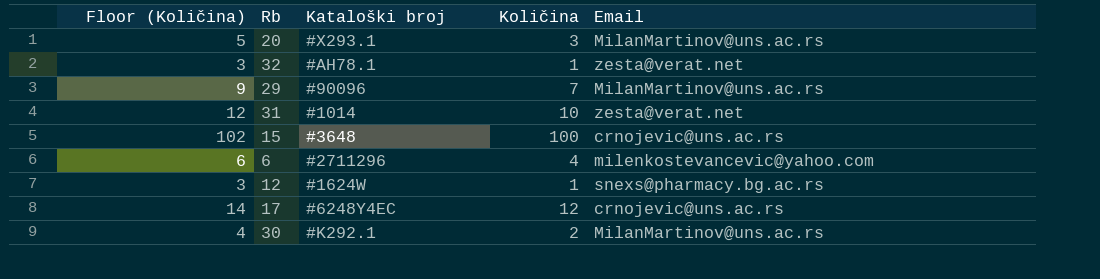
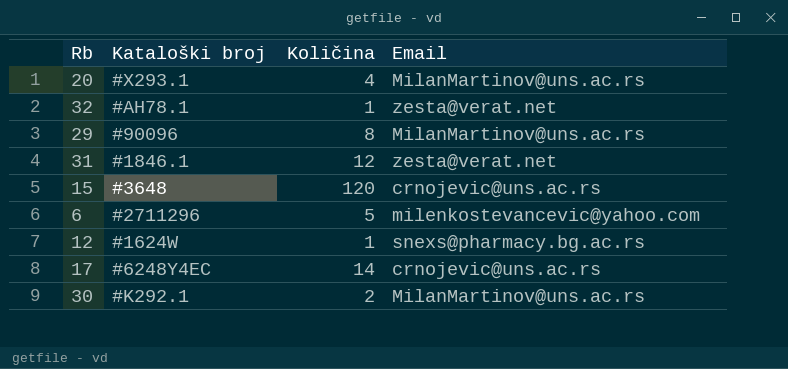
column Floor (Količina) | formula: [Količina] + 2 -> none
20 | Količina: 3 -> 4
29 | Količina: 7 -> 8
31 | Kataloški broj: #1014 -> #1846.1
31 | Količina: 10 -> 12
15 | Količina: 100 -> 120
6 | Količina: 4 -> 5
17 | Količina: 12 -> 14

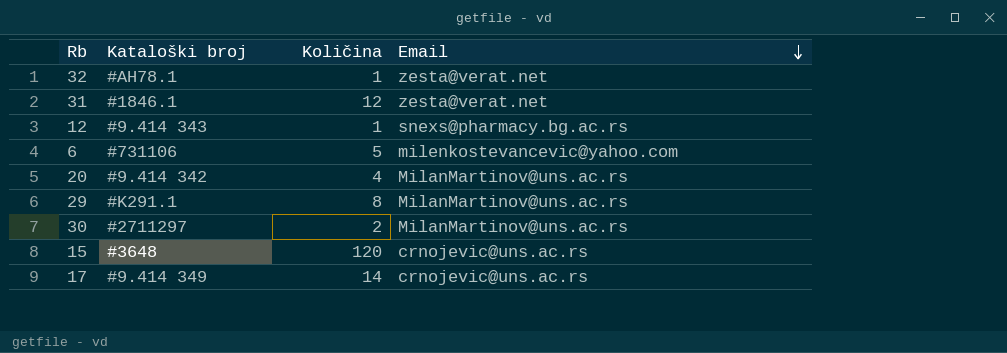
row order: none -> Email descending
12 | Kataloški broj: #1624W -> #9.414 343
6 | Kataloški broj: #2711296 -> #731106
20 | Kataloški broj: #X293.1 -> #9.414 342
29 | Kataloški broj: #90096 -> #K291.1
30 | Kataloški broj: #K292.1 -> #2711297
17 | Kataloški broj: #6248Y4EC -> #9.414 349

